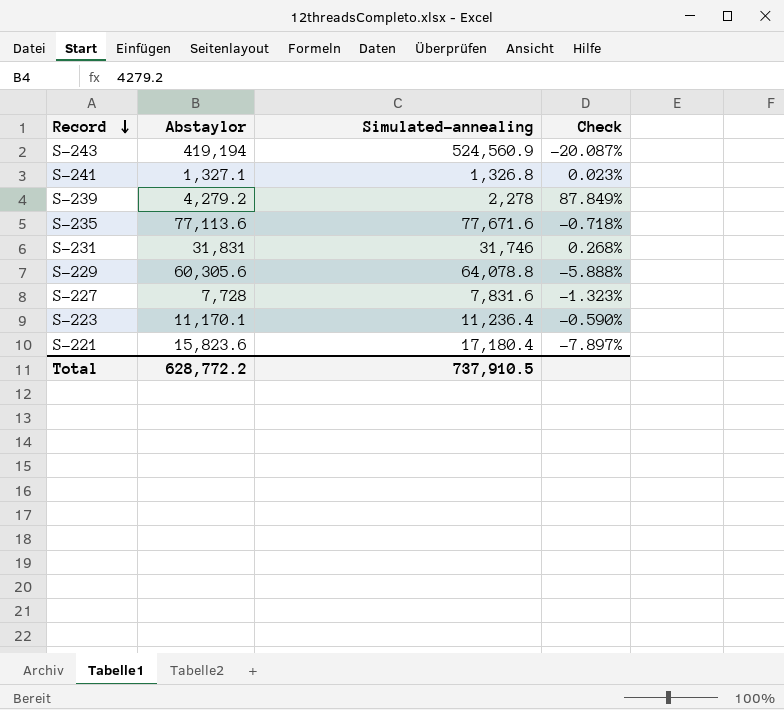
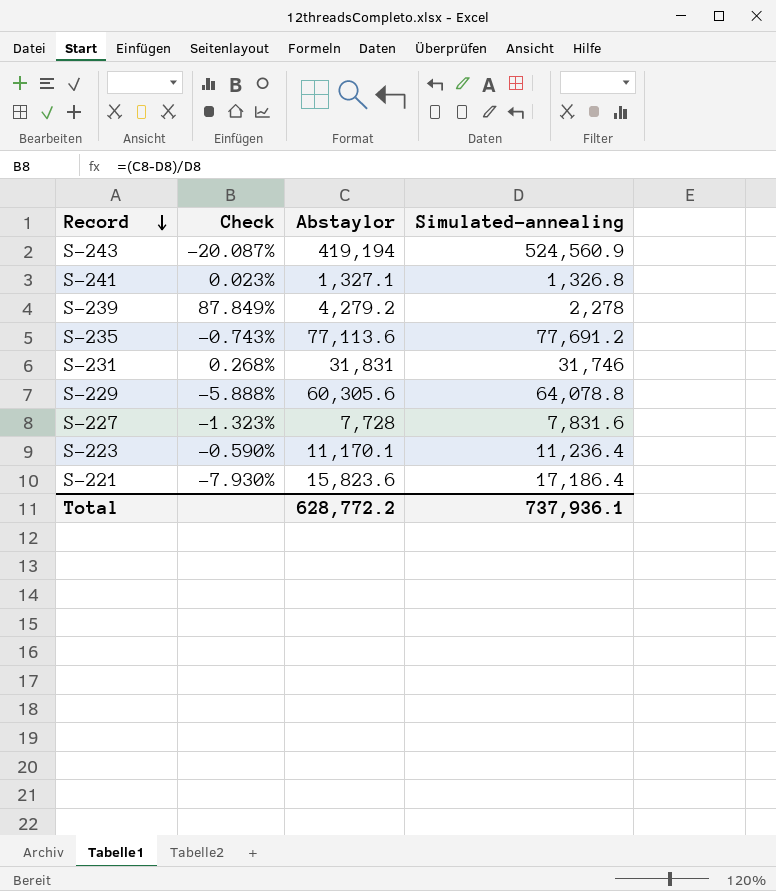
column Check | position: 4 -> 2
S-235 | Check: -0.718% -> -0.743%
S-235 | Simulated-annealing: 77,671.6 -> 77,691.2
S-221 | Check: -7.897% -> -7.930%
S-221 | Simulated-annealing: 17,180.4 -> 17,186.4
Total | Simulated-annealing: 737,910.5 -> 737,936.1

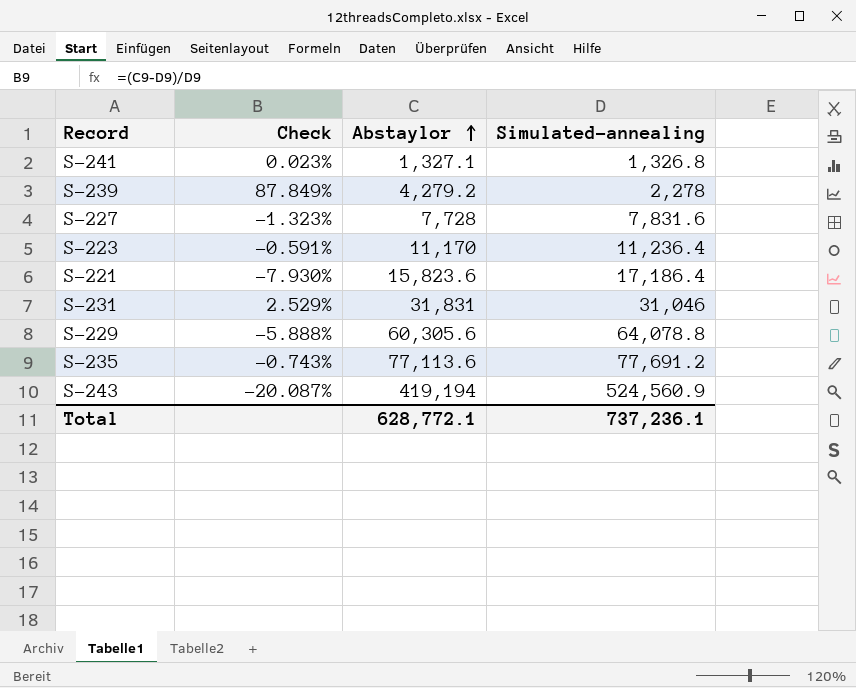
row order: Record descending -> Abstaylor ascending
S-223 | Check: -0.590% -> -0.591%
S-223 | Abstaylor: 11,170.1 -> 11,170
S-231 | Check: 0.268% -> 2.529%
S-231 | Simulated-annealing: 31,746 -> 31,046
Total | Abstaylor: 628,772.2 -> 628,772.1
Total | Simulated-annealing: 737,936.1 -> 737,236.1

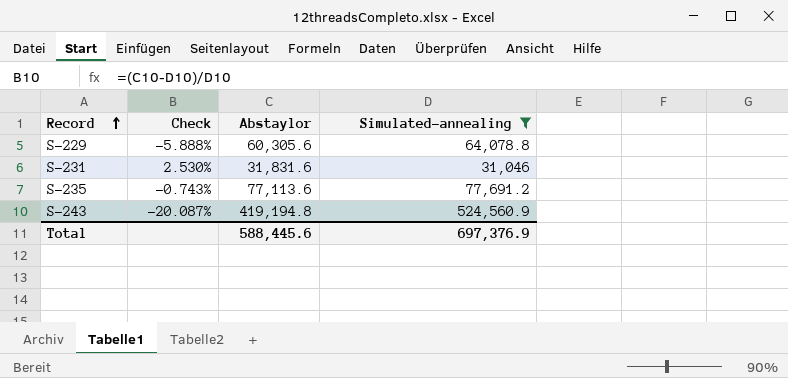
filter: none -> Simulated-annealing >= 31,046
row order: Abstaylor ascending -> Record ascending
S-231 | Check: 2.529% -> 2.530%
S-231 | Abstaylor: 31,831 -> 31,831.6
S-243 | Abstaylor: 419,194 -> 419,194.8
Total | Abstaylor: 628,772.1 -> 588,445.6
Total | Simulated-annealing: 737,236.1 -> 697,376.9

